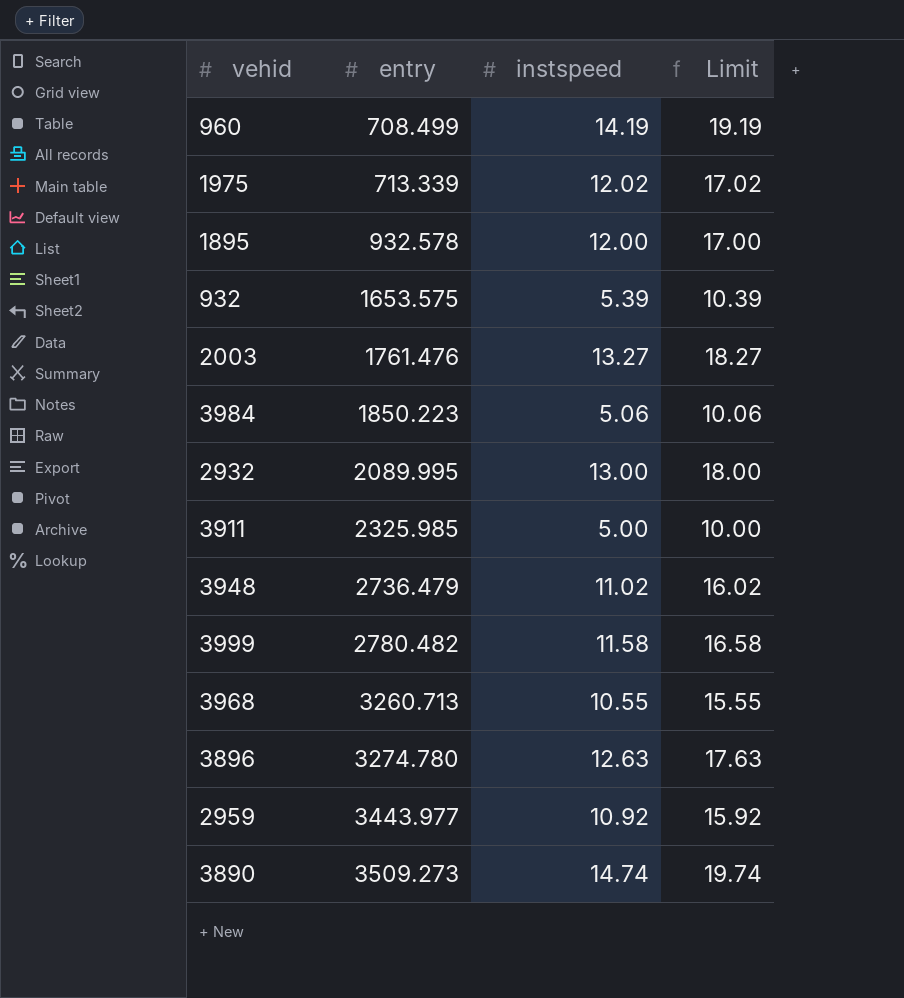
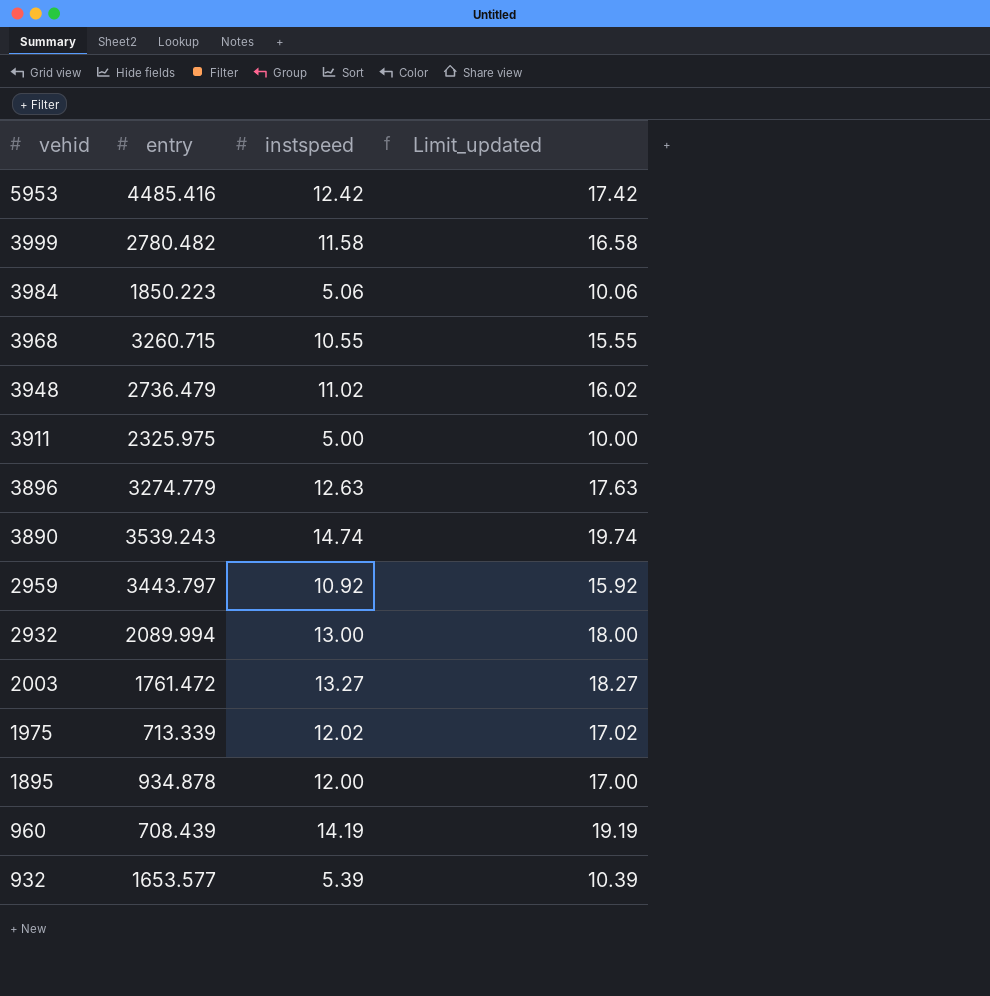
row order: entry ascending -> vehid descending
column name: Limit -> Limit_updated
row 5953: none -> 4485.416 | 12.42 | 17.42
3968 | entry: 3260.713 -> 3260.715
3911 | entry: 2325.985 -> 2325.975
3896 | entry: 3274.780 -> 3274.779
3890 | entry: 3509.273 -> 3539.243
2959 | entry: 3443.977 -> 3443.797
2932 | entry: 2089.995 -> 2089.994
2003 | entry: 1761.476 -> 1761.472
1895 | entry: 932.578 -> 934.878
960 | entry: 708.499 -> 708.439
932 | entry: 1653.575 -> 1653.577

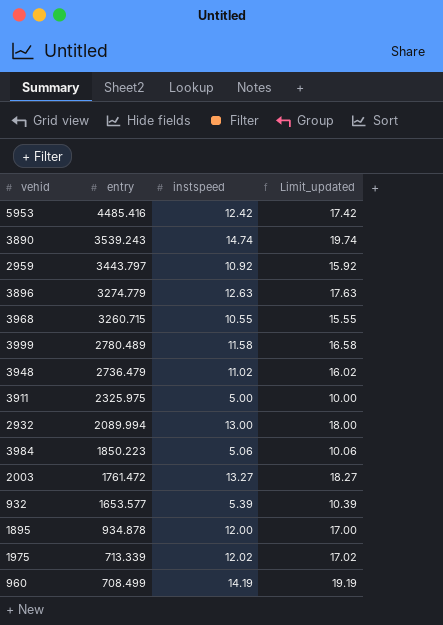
row order: vehid descending -> entry descending
3999 | entry: 2780.482 -> 2780.489
960 | entry: 708.439 -> 708.499

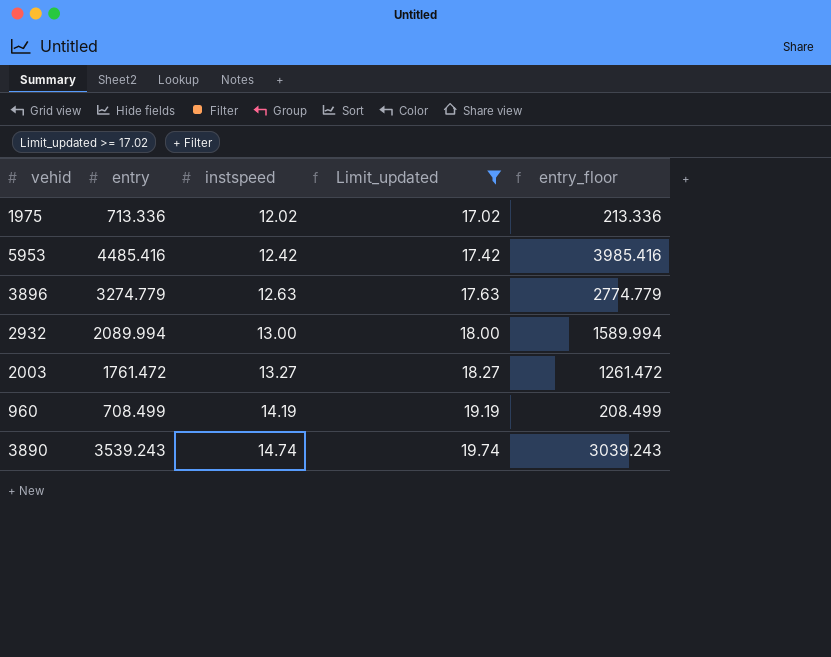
filter: none -> Limit_updated >= 17.02
row order: entry descending -> instspeed ascending
column entry_floor | formula: none -> [entry] - 500
1975 | entry: 713.339 -> 713.336

